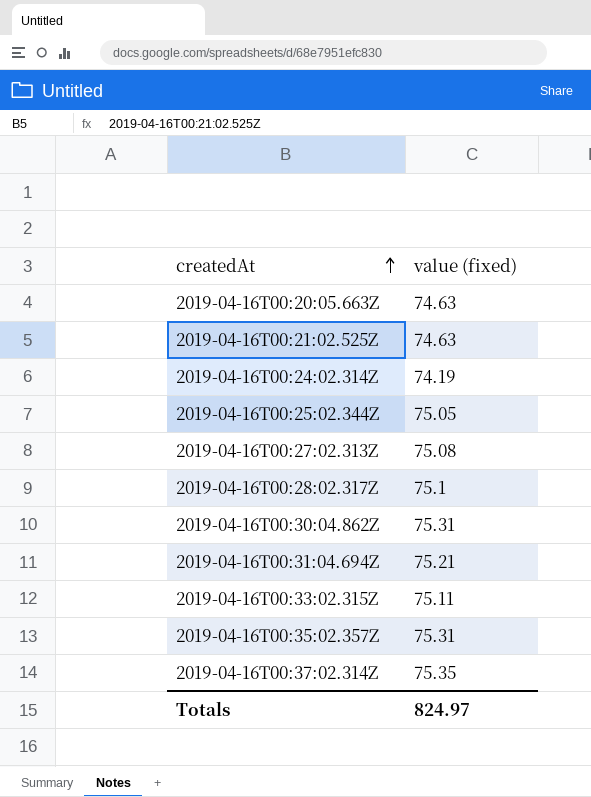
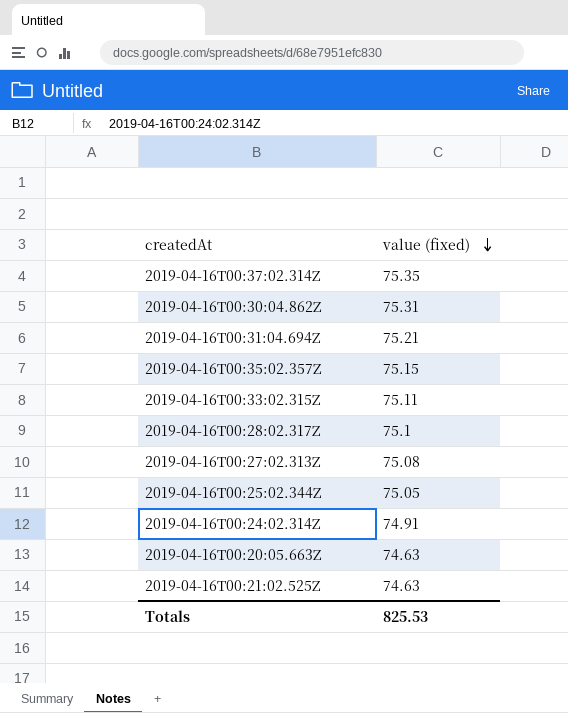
row order: createdAt ascending -> value (fixed) descending
2019-04-16T00:35:02.357Z | value (fixed): 75.31 -> 75.15
2019-04-16T00:24:02.314Z | value (fixed): 74.19 -> 74.91
Totals | value (fixed): 824.97 -> 825.53

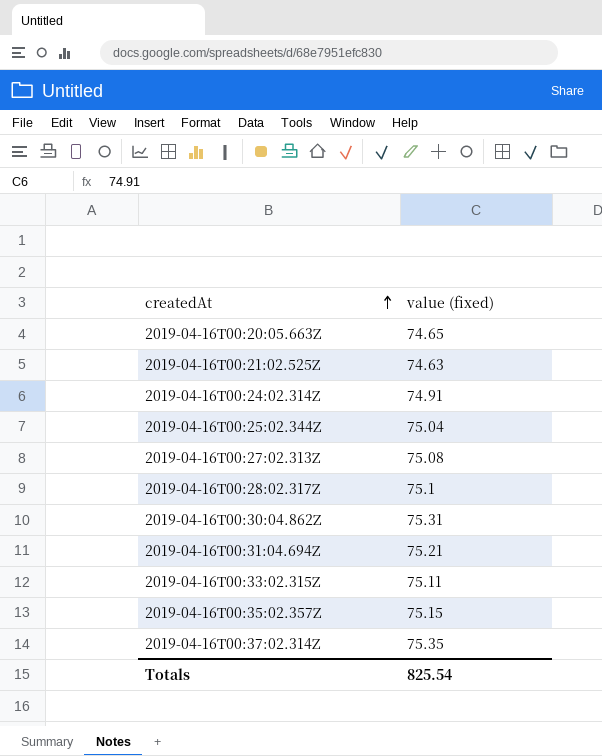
row order: value (fixed) descending -> createdAt ascending
2019-04-16T00:20:05.663Z | value (fixed): 74.63 -> 74.65
2019-04-16T00:25:02.344Z | value (fixed): 75.05 -> 75.04
Totals | value (fixed): 825.53 -> 825.54

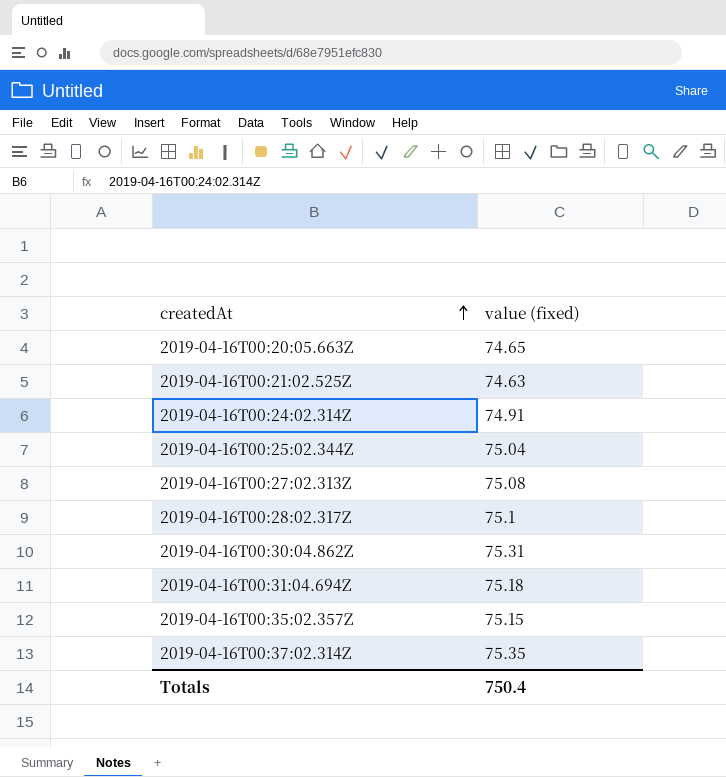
row 2019-04-16T00:33:02.315Z: 75.11 -> none
2019-04-16T00:31:04.694Z | value (fixed): 75.21 -> 75.18
Totals | value (fixed): 825.54 -> 750.4

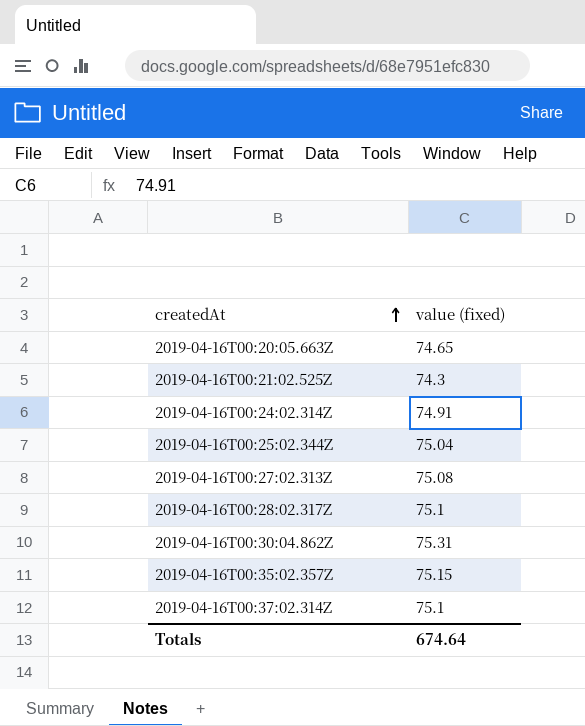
row 2019-04-16T00:31:04.694Z: 75.18 -> none
2019-04-16T00:21:02.525Z | value (fixed): 74.63 -> 74.3
2019-04-16T00:37:02.314Z | value (fixed): 75.35 -> 75.1
Totals | value (fixed): 750.4 -> 674.64

